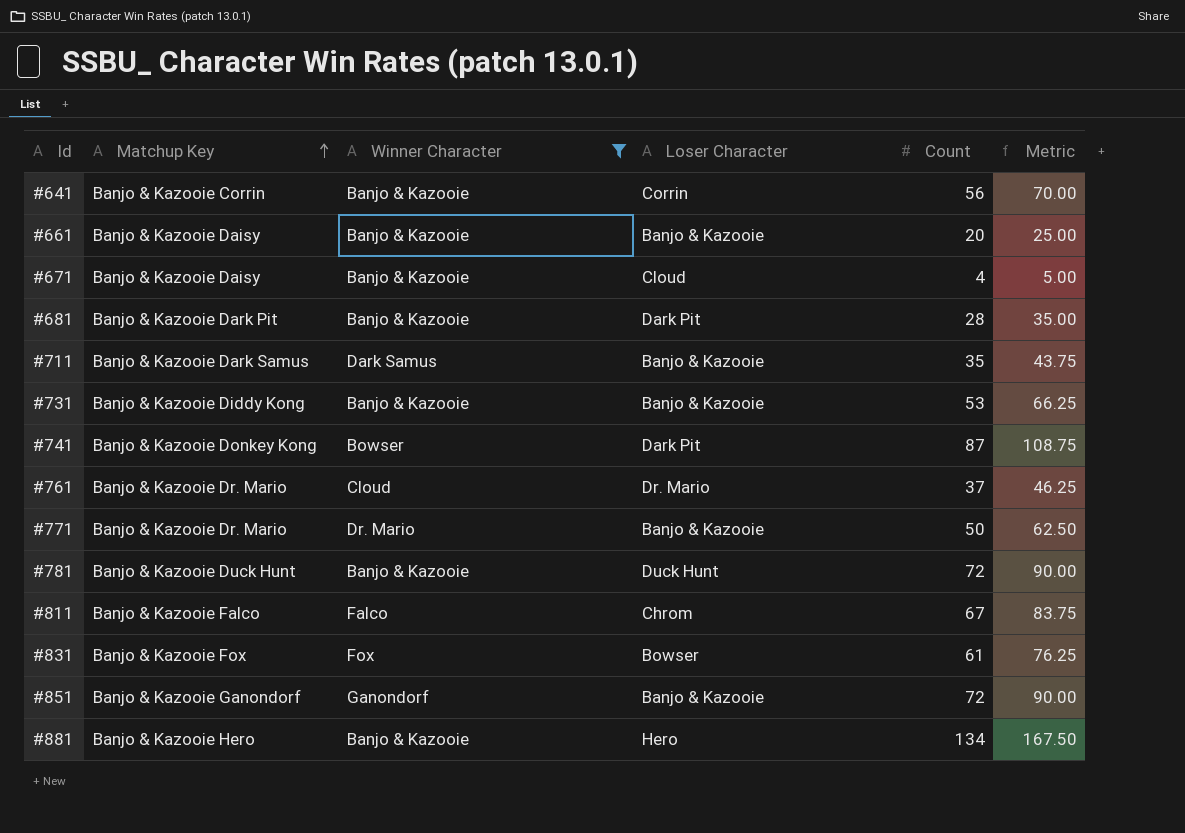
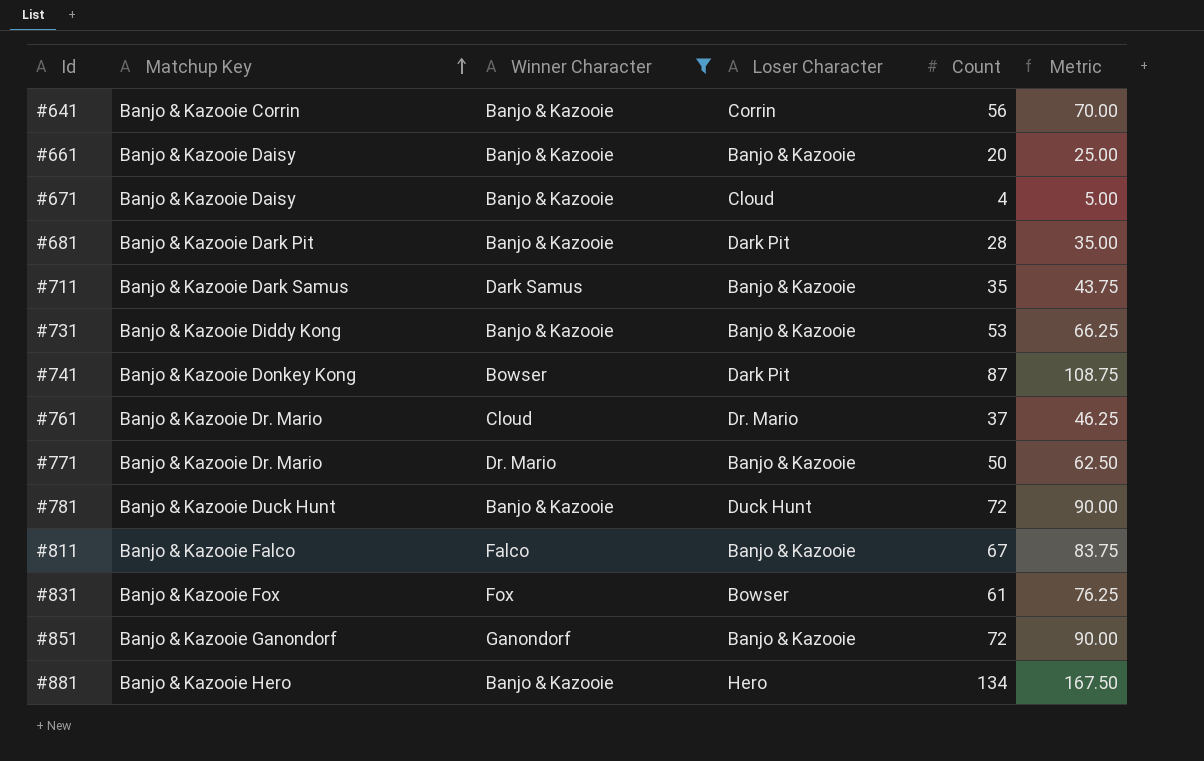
#811 | Loser Character: Chrom -> Banjo & Kazooie

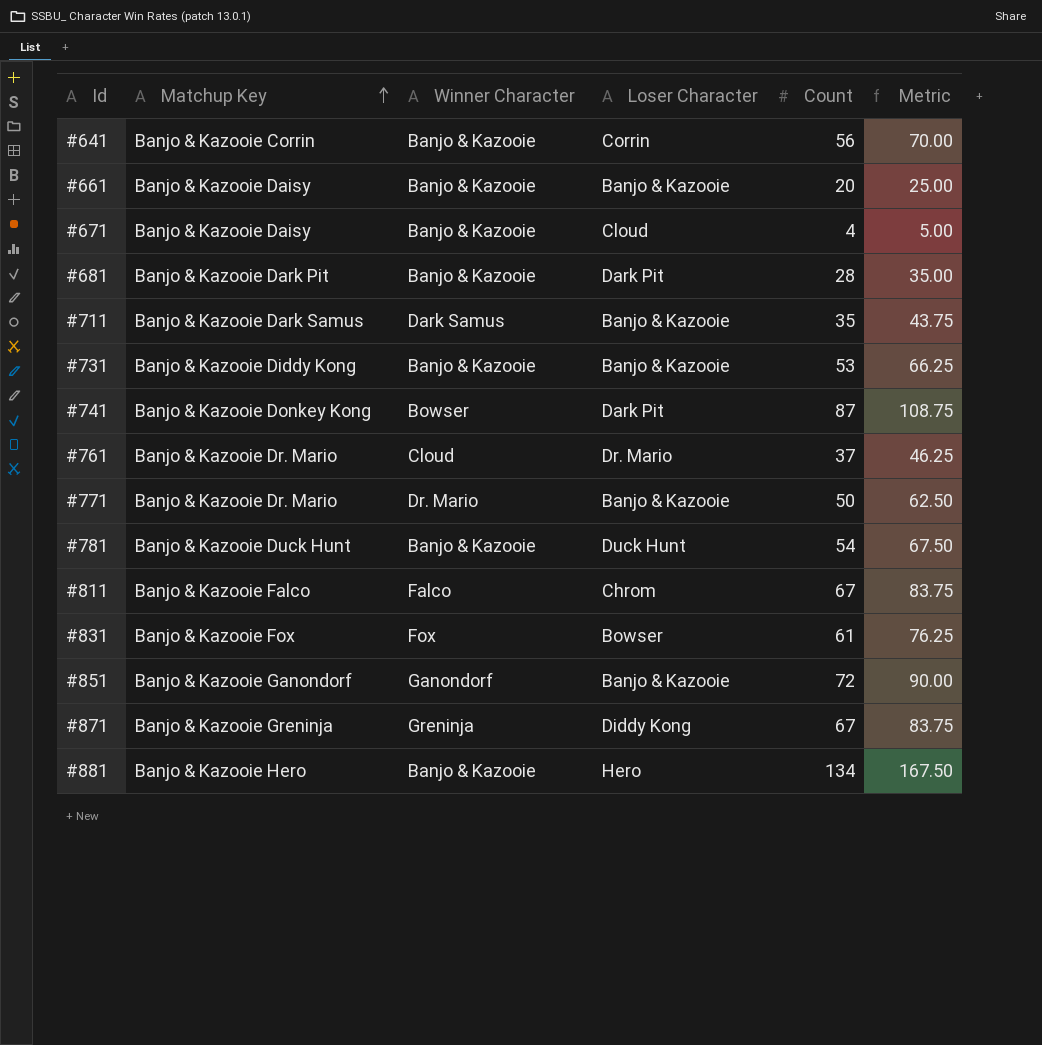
filter: Winner Character != Greninja -> none
#781 | Count: 72 -> 54
#781 | Metric: 90.00 -> 67.50
#811 | Loser Character: Banjo & Kazooie -> Chrom

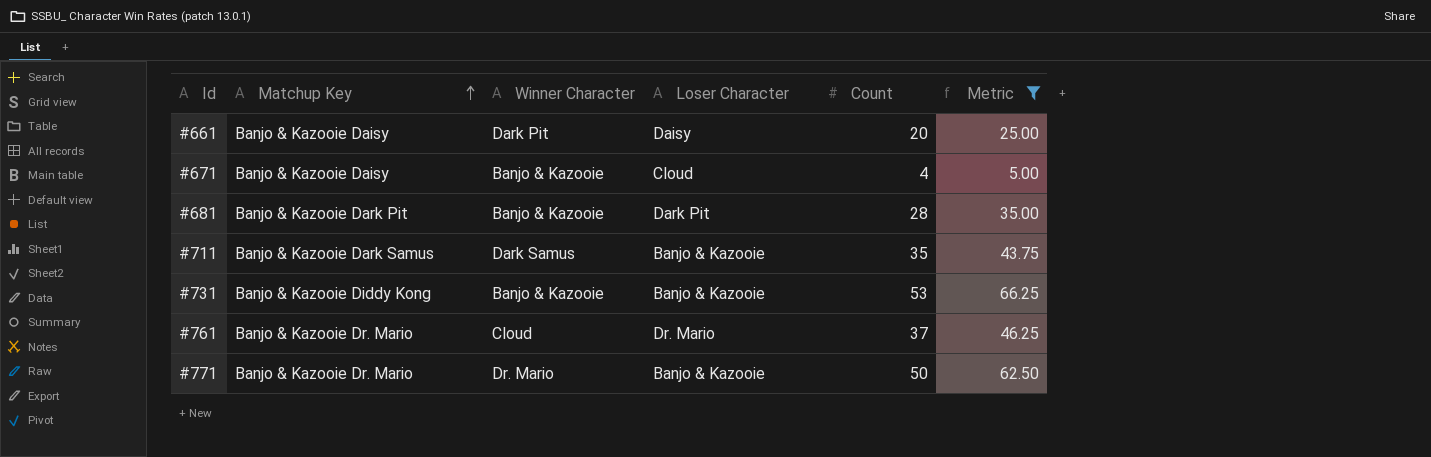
filter: none -> Metric <= 66.25
#661 | Winner Character: Banjo & Kazooie -> Dark Pit
#661 | Loser Character: Banjo & Kazooie -> Daisy

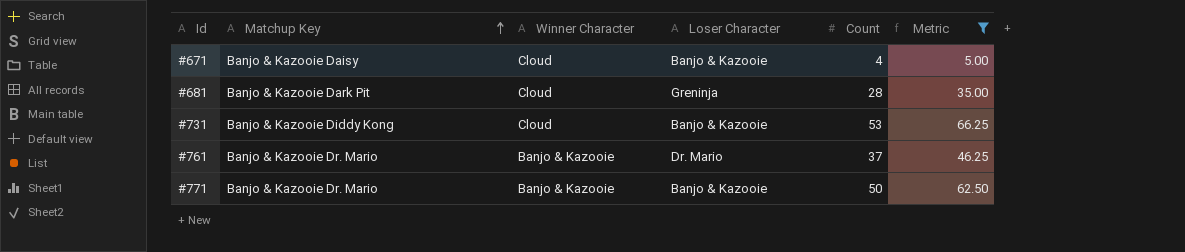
row #661: Banjo & Kazooie Daisy | Dark Pit | Daisy | 20 | 25.00 -> none
row #711: Banjo & Kazooie Dark Samus | Dark Samus | Banjo & Kazooie | 35 | 43.75 -> none
#671 | Winner Character: Banjo & Kazooie -> Cloud
#671 | Loser Character: Cloud -> Banjo & Kazooie
#681 | Winner Character: Banjo & Kazooie -> Cloud
#681 | Loser Character: Dark Pit -> Greninja
#731 | Winner Character: Banjo & Kazooie -> Cloud
#761 | Winner Character: Cloud -> Banjo & Kazooie
#771 | Winner Character: Dr. Mario -> Banjo & Kazooie

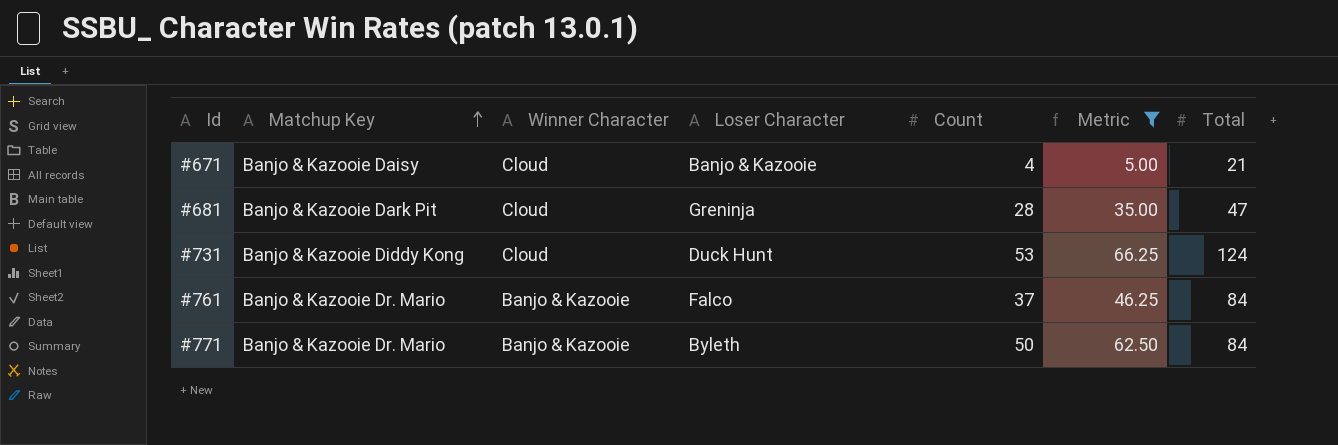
column Total | position: none -> 7
#731 | Loser Character: Banjo & Kazooie -> Duck Hunt
#761 | Loser Character: Dr. Mario -> Falco
#771 | Loser Character: Banjo & Kazooie -> Byleth

